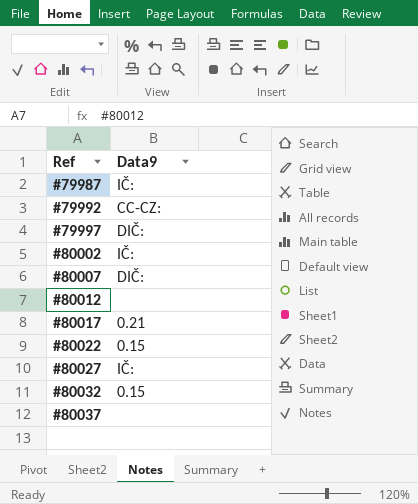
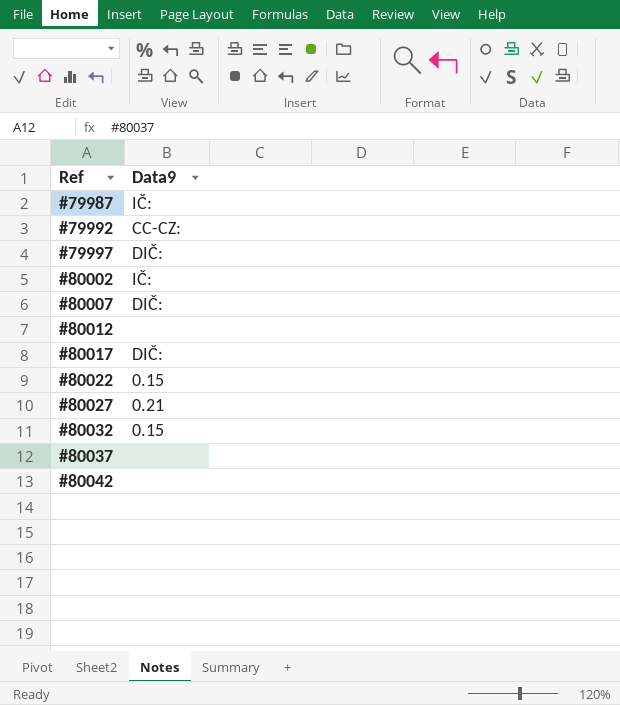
#80017 | Data9: 0.21 -> DIČ:
#80027 | Data9: IČ: -> 0.21
row #80042: none -> none

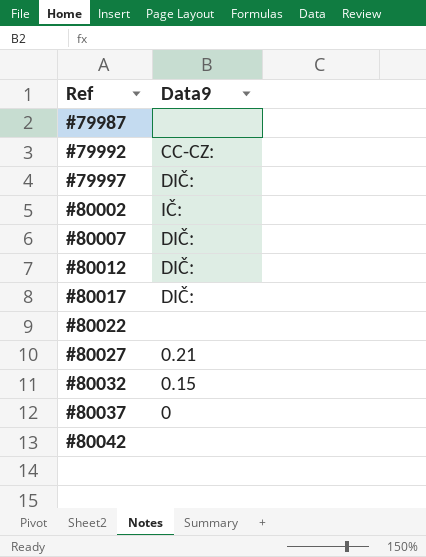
#79987 | Data9: IČ: -> none
#80012 | Data9: none -> DIČ:
#80022 | Data9: 0.15 -> none
#80037 | Data9: none -> 0

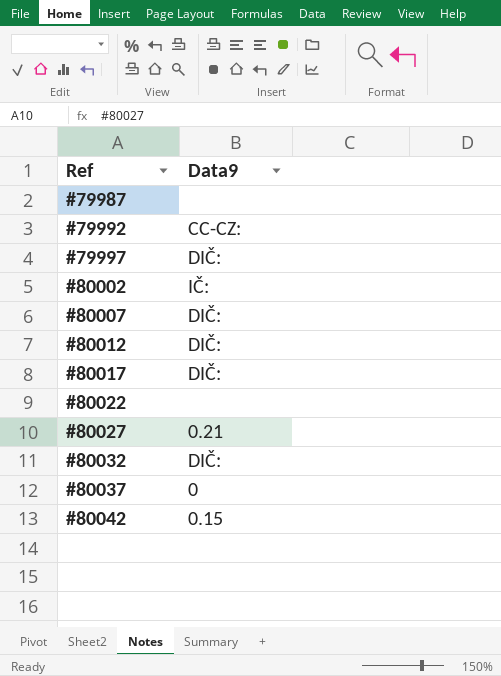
#80032 | Data9: 0.15 -> DIČ:
#80042 | Data9: none -> 0.15

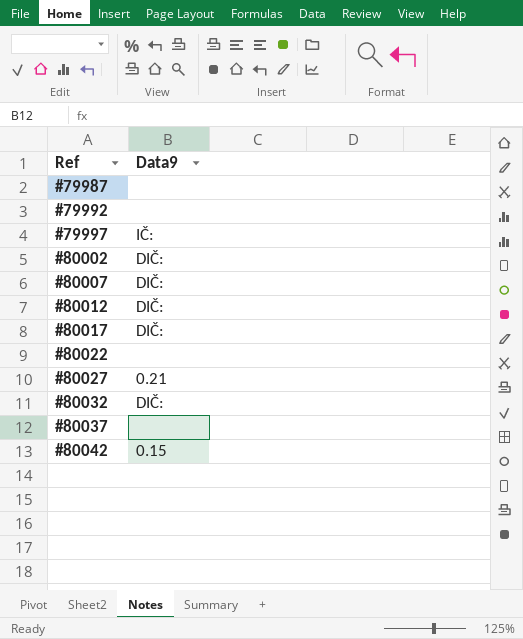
#79992 | Data9: CC-CZ: -> none
#79997 | Data9: DIČ: -> IČ:
#80002 | Data9: IČ: -> DIČ:
#80037 | Data9: 0 -> none

